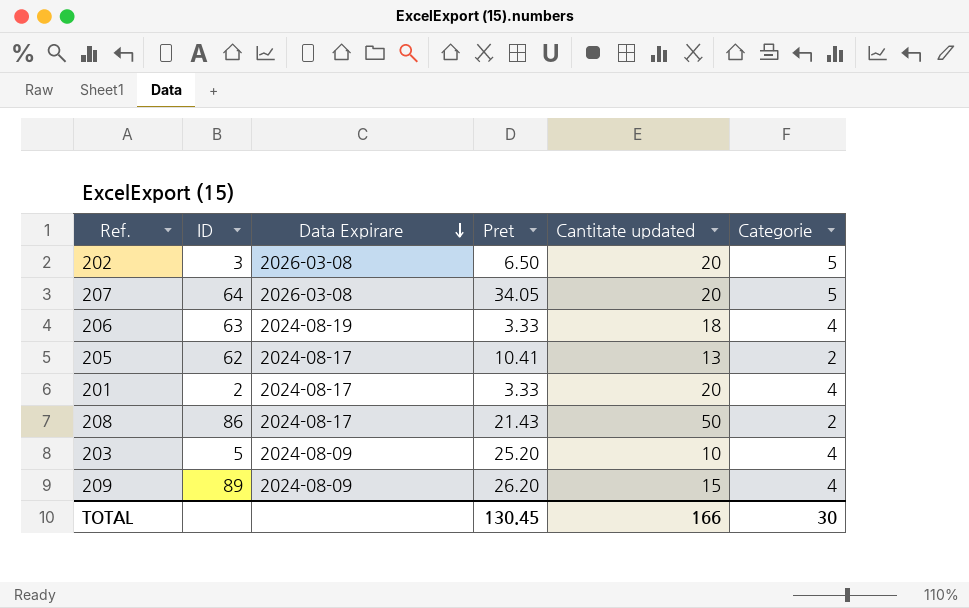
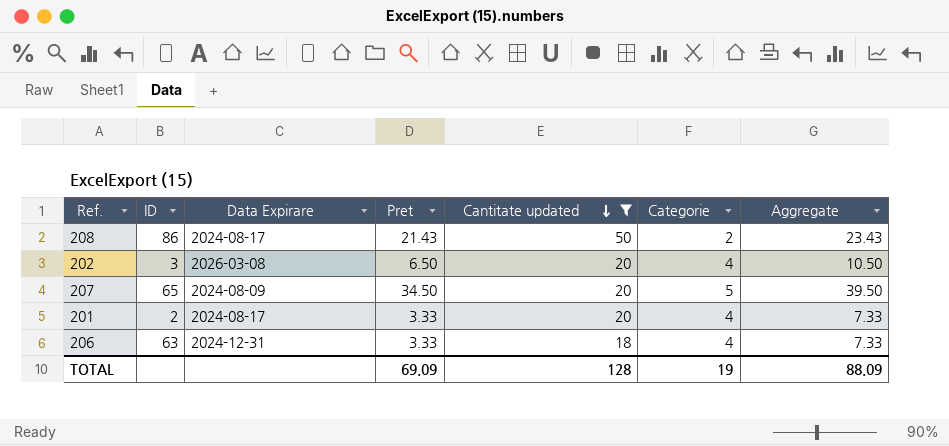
filter: none -> Cantitate updated >= 18
row order: Data Expirare descending -> Cantitate updated descending
column Aggregate | formula: none -> [Pret] + [Categorie]
202 | Categorie: 5 -> 4
207 | ID: 64 -> 65
207 | Data Expirare: 2026-03-08 -> 2024-08-09
207 | Pret: 34.05 -> 34.50
206 | Data Expirare: 2024-08-19 -> 2024-12-31
TOTAL | Pret: 130.45 -> 69.09
TOTAL | Cantitate updated: 166 -> 128
TOTAL | Categorie: 30 -> 19

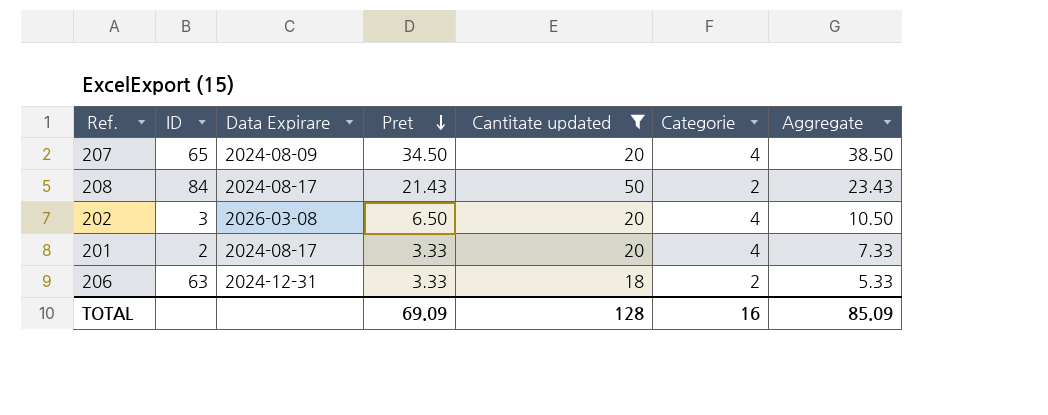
row order: Cantitate updated descending -> Pret descending
207 | Categorie: 5 -> 4
207 | Aggregate: 39.50 -> 38.50
208 | ID: 86 -> 84
206 | Categorie: 4 -> 2
206 | Aggregate: 7.33 -> 5.33
TOTAL | Categorie: 19 -> 16
TOTAL | Aggregate: 88.09 -> 85.09

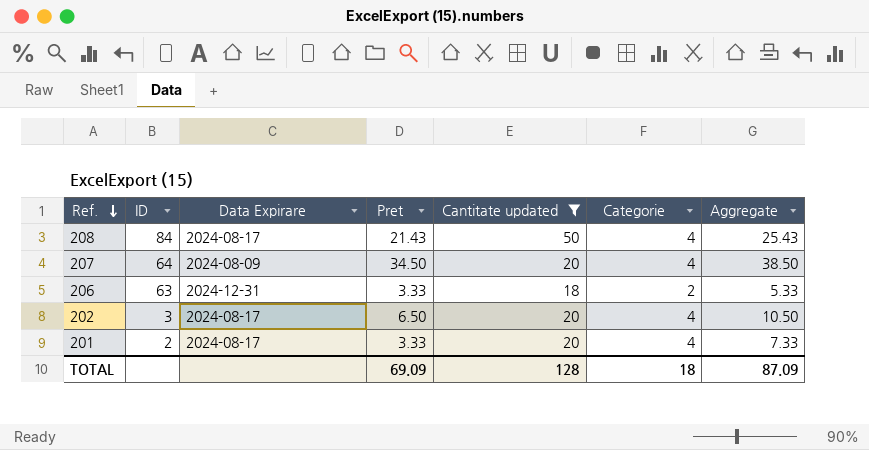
row order: Pret descending -> Ref. descending
208 | Categorie: 2 -> 4
208 | Aggregate: 23.43 -> 25.43
207 | ID: 65 -> 64
202 | Data Expirare: 2026-03-08 -> 2024-08-17
TOTAL | Categorie: 16 -> 18
TOTAL | Aggregate: 85.09 -> 87.09

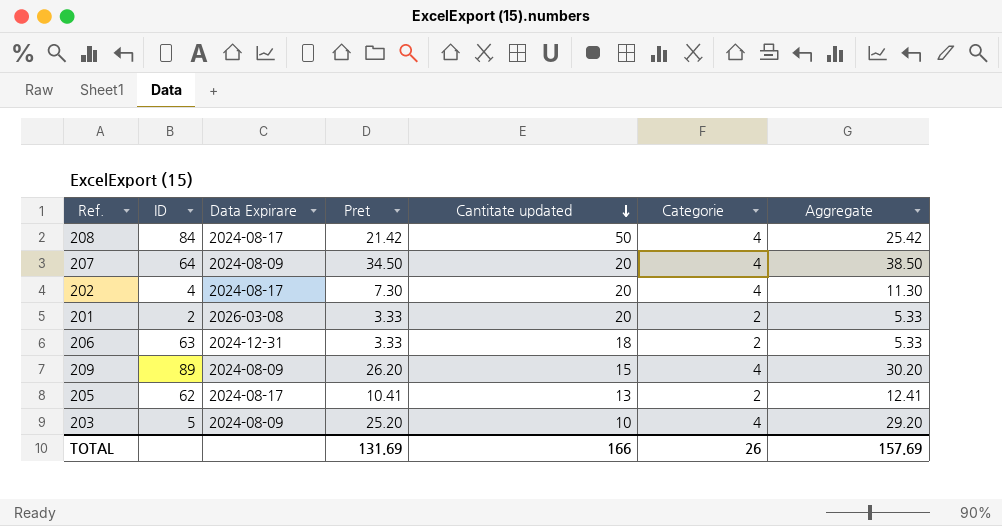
filter: Cantitate updated >= 18 -> none
row order: Ref. descending -> Cantitate updated descending
208 | Pret: 21.43 -> 21.42
208 | Aggregate: 25.43 -> 25.42
202 | ID: 3 -> 4
202 | Pret: 6.50 -> 7.30
202 | Aggregate: 10.50 -> 11.30
201 | Data Expirare: 2024-08-17 -> 2026-03-08
201 | Categorie: 4 -> 2
201 | Aggregate: 7.33 -> 5.33
TOTAL | Pret: 69.09 -> 131.69
TOTAL | Cantitate updated: 128 -> 166
TOTAL | Categorie: 18 -> 26
TOTAL | Aggregate: 87.09 -> 157.69

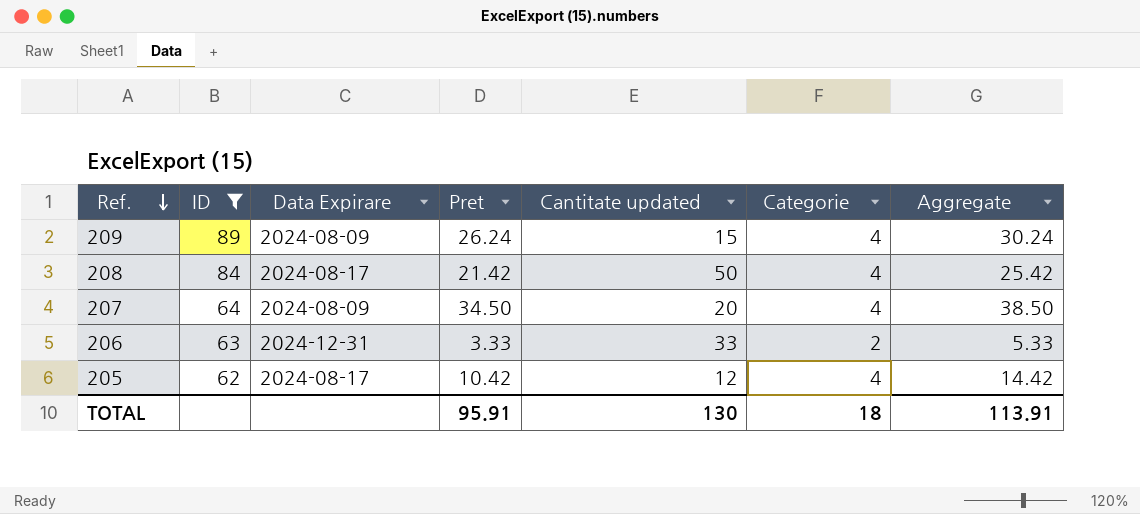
filter: none -> ID >= 62
row order: Cantitate updated descending -> Ref. descending
209 | Pret: 26.20 -> 26.24
209 | Aggregate: 30.20 -> 30.24
206 | Cantitate updated: 18 -> 33
205 | Pret: 10.41 -> 10.42
205 | Cantitate updated: 13 -> 12
205 | Categorie: 2 -> 4
205 | Aggregate: 12.41 -> 14.42
TOTAL | Pret: 131.69 -> 95.91
TOTAL | Cantitate updated: 166 -> 130
TOTAL | Categorie: 26 -> 18
TOTAL | Aggregate: 157.69 -> 113.91

